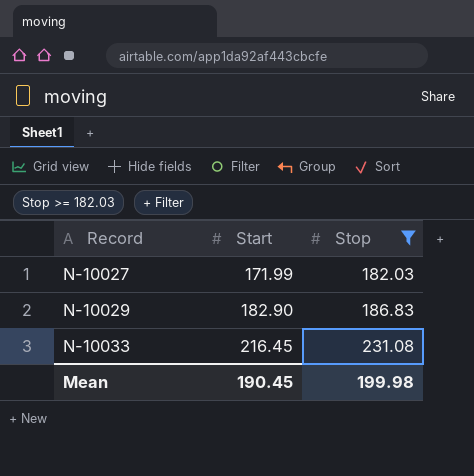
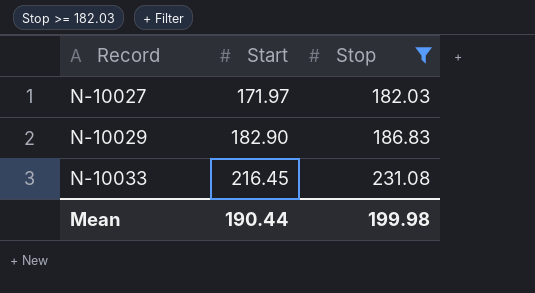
N-10027 | Start: 171.99 -> 171.97
Mean | Start: 190.45 -> 190.44

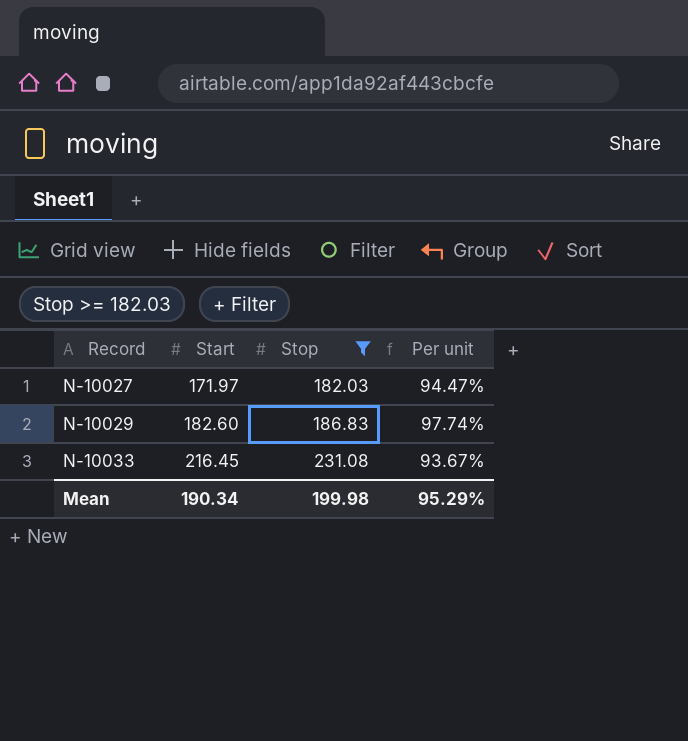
column Per unit | formula: none -> [Start] / [Stop]
N-10029 | Start: 182.90 -> 182.60
Mean | Start: 190.44 -> 190.34

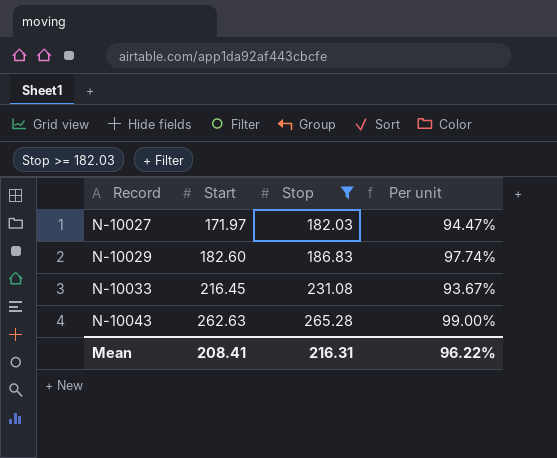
row N-10043: none -> 262.63 | 265.28 | 99.00%
Mean | Start: 190.34 -> 208.41
Mean | Stop: 199.98 -> 216.31
Mean | Per unit: 95.29% -> 96.22%

